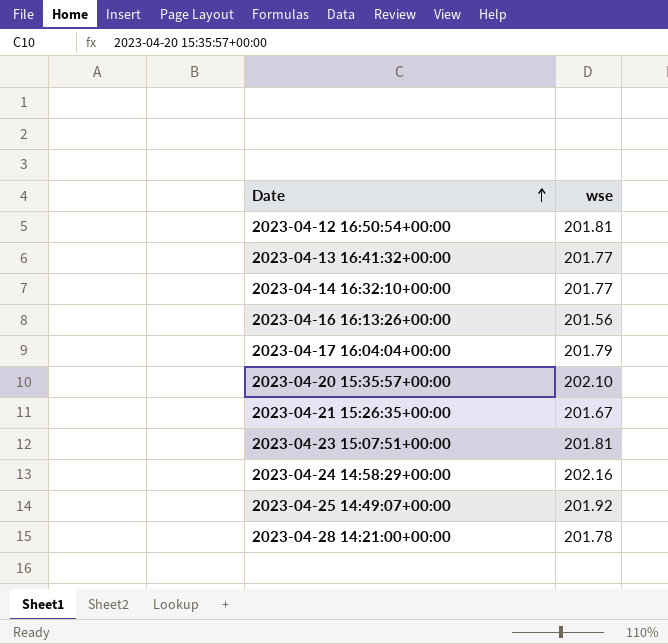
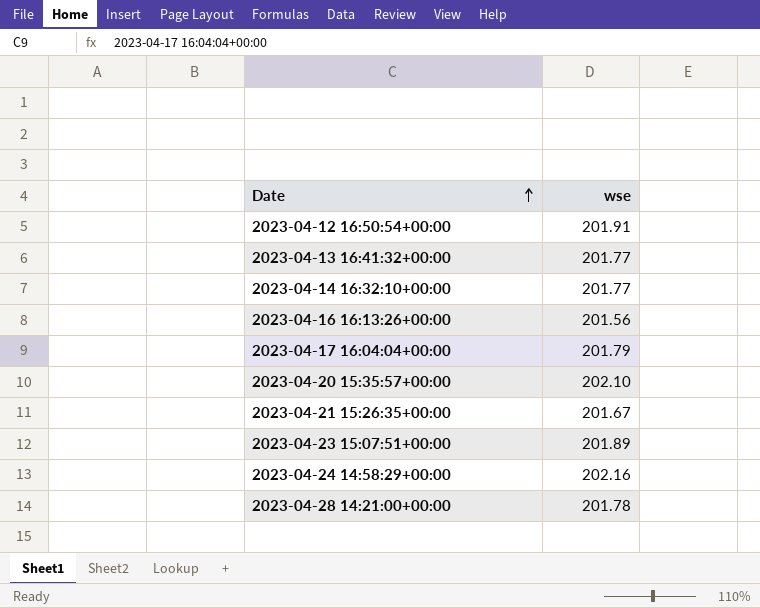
row 2023-04-25 14:49:07+00:00: 201.92 -> none
2023-04-12 16:50:54+00:00 | wse: 201.81 -> 201.91
2023-04-23 15:07:51+00:00 | wse: 201.81 -> 201.89

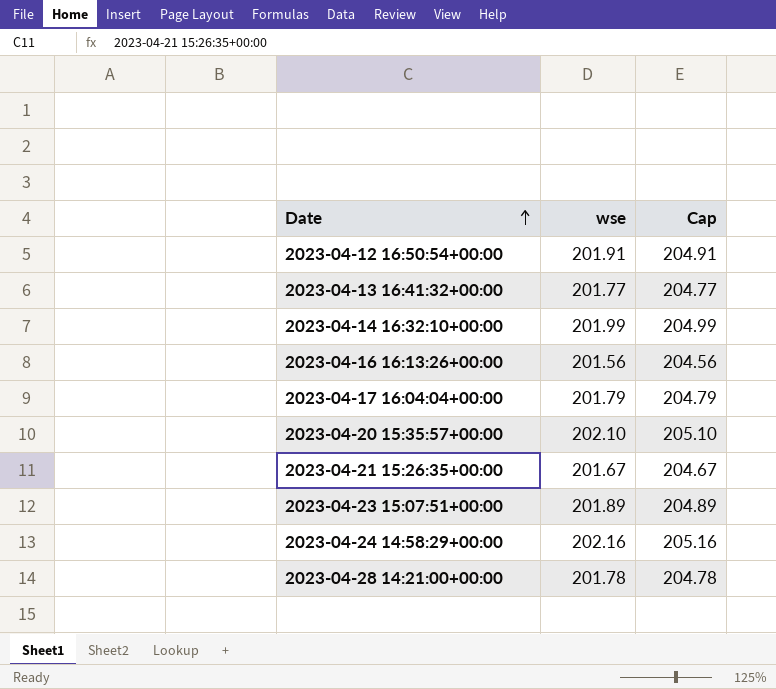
column Cap | formula: none -> [wse] + 3
2023-04-14 16:32:10+00:00 | wse: 201.77 -> 201.99

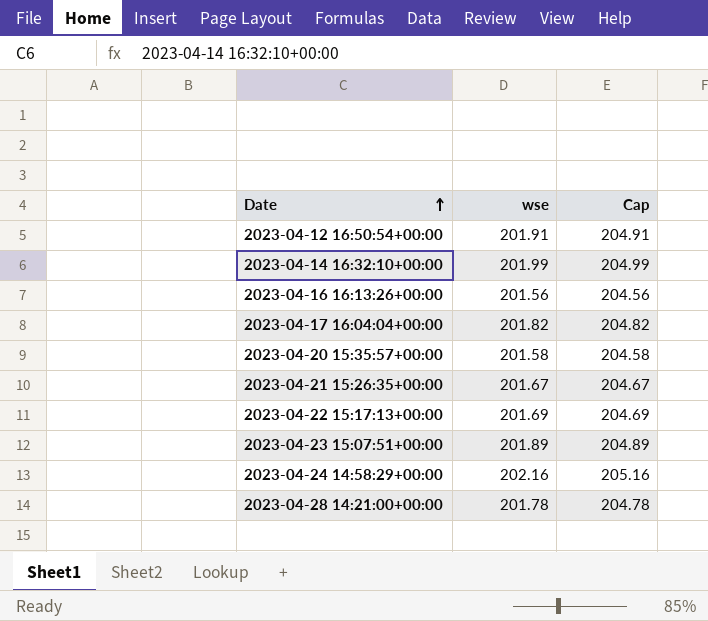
row 2023-04-13 16:41:32+00:00: 201.77 | 204.77 -> none
2023-04-17 16:04:04+00:00 | wse: 201.79 -> 201.82
2023-04-17 16:04:04+00:00 | Cap: 204.79 -> 204.82
2023-04-20 15:35:57+00:00 | wse: 202.10 -> 201.58
2023-04-20 15:35:57+00:00 | Cap: 205.10 -> 204.58
row 2023-04-22 15:17:13+00:00: none -> 201.69 | 204.69

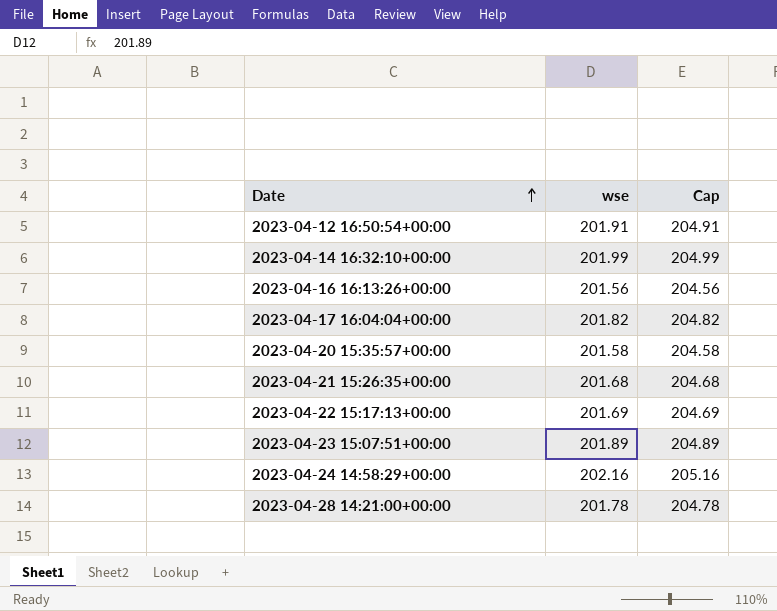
2023-04-21 15:26:35+00:00 | wse: 201.67 -> 201.68
2023-04-21 15:26:35+00:00 | Cap: 204.67 -> 204.68

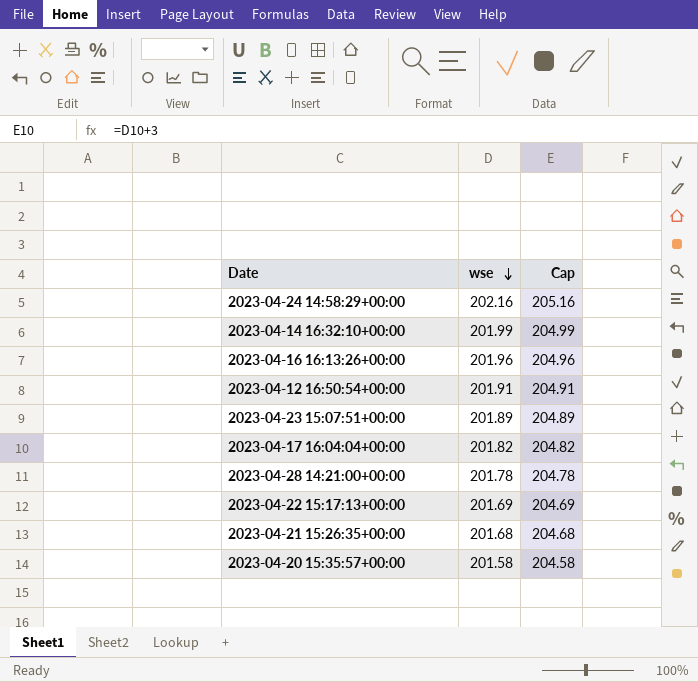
row order: Date ascending -> wse descending
2023-04-16 16:13:26+00:00 | wse: 201.56 -> 201.96
2023-04-16 16:13:26+00:00 | Cap: 204.56 -> 204.96

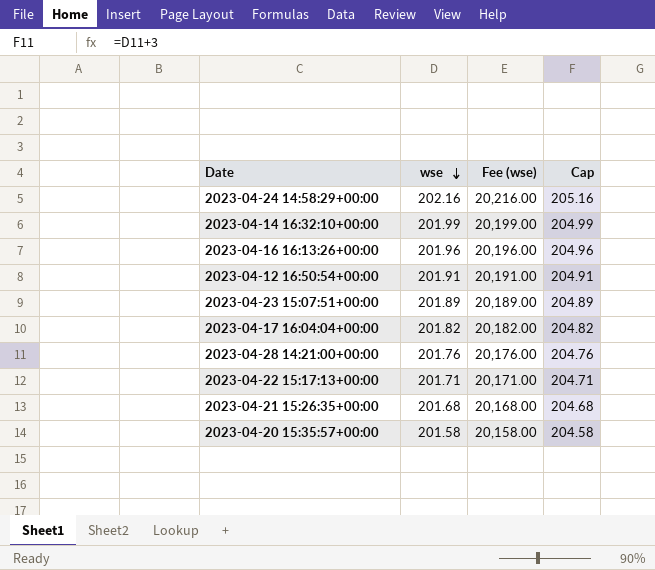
column Fee (wse) | formula: none -> [wse] * 100
2023-04-28 14:21:00+00:00 | wse: 201.78 -> 201.76
2023-04-28 14:21:00+00:00 | Cap: 204.78 -> 204.76
2023-04-22 15:17:13+00:00 | wse: 201.69 -> 201.71
2023-04-22 15:17:13+00:00 | Cap: 204.69 -> 204.71

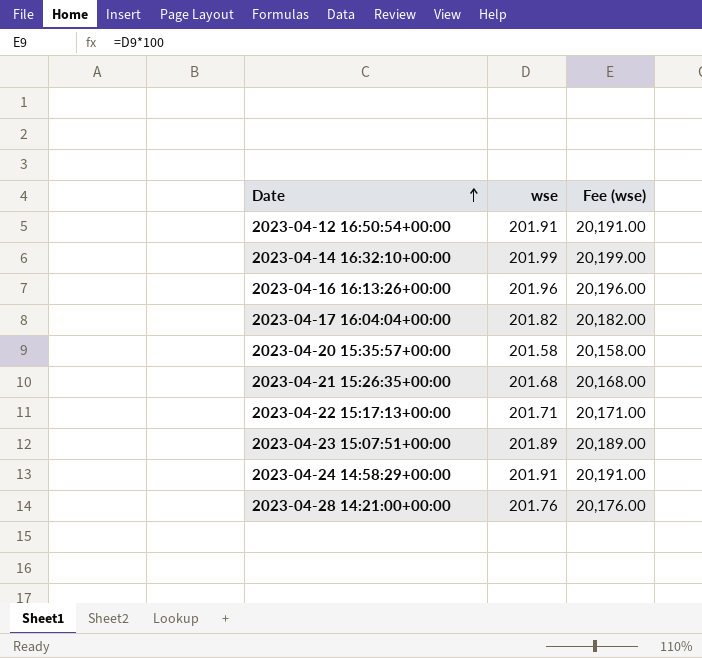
row order: wse descending -> Date ascending
column Cap | formula: [wse] + 3 -> none
2023-04-24 14:58:29+00:00 | wse: 202.16 -> 201.91
2023-04-24 14:58:29+00:00 | Fee (wse): 20,216.00 -> 20,191.00

